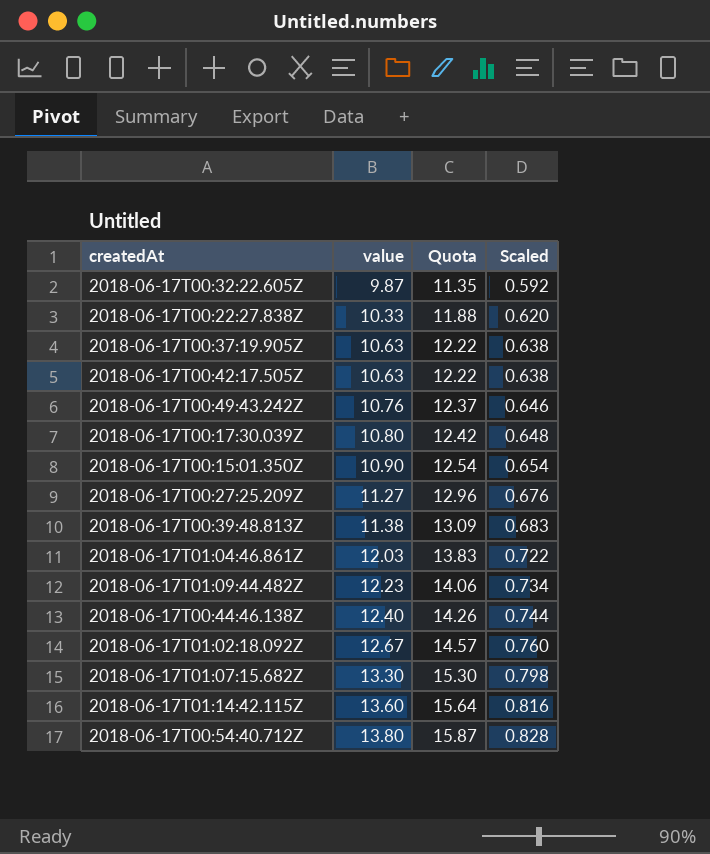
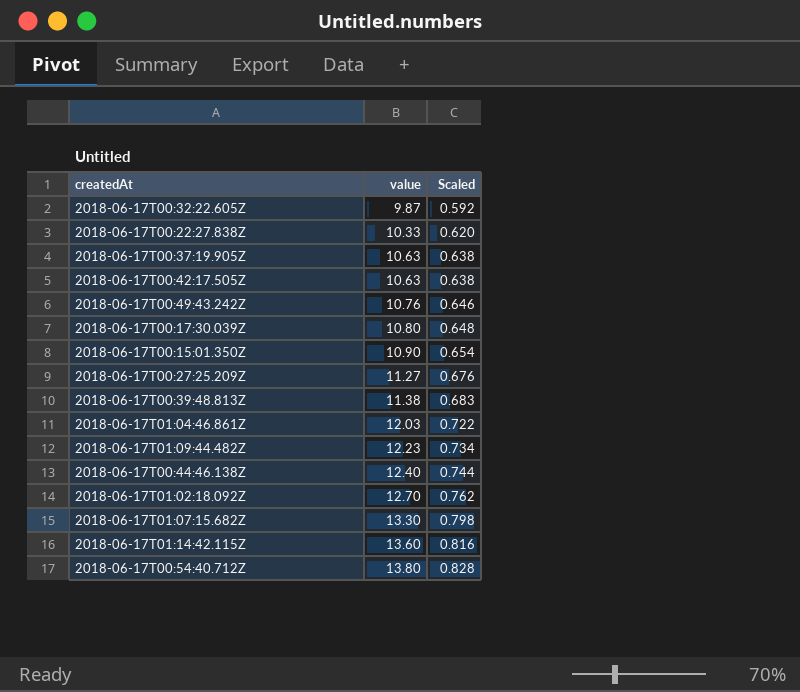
column Quota | formula: [value] * 1.15 -> none
2018-06-17T01:02:18.092Z | value: 12.67 -> 12.70
2018-06-17T01:02:18.092Z | Scaled: 0.760 -> 0.762

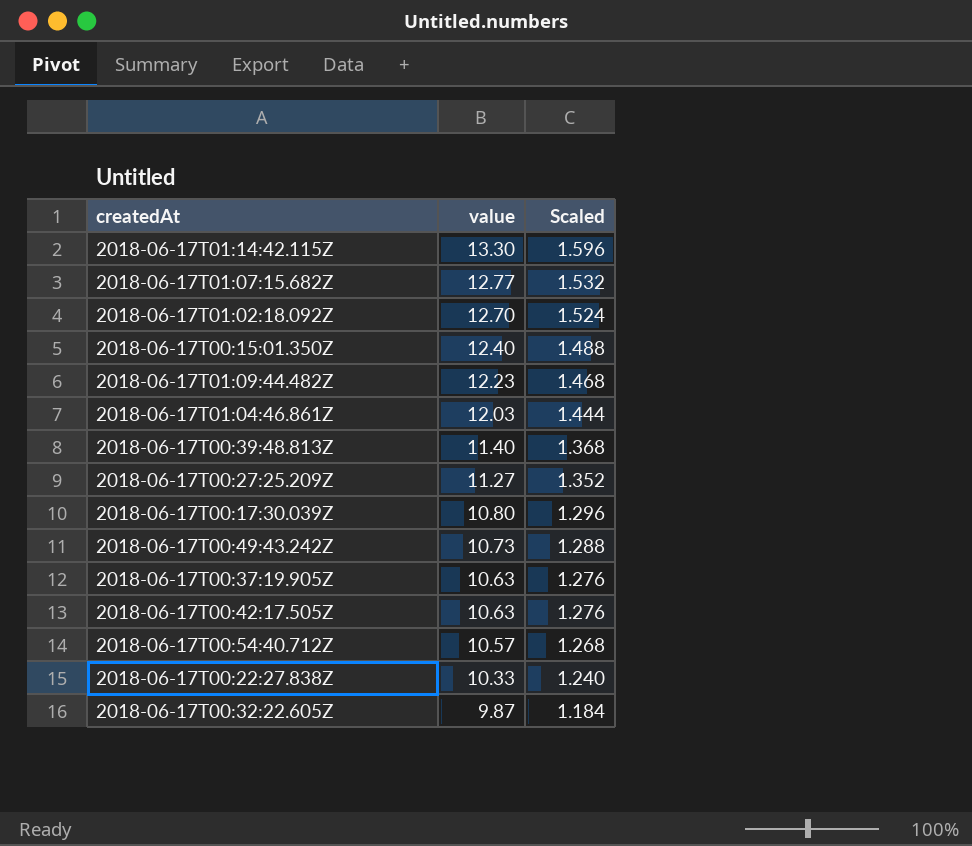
row order: value ascending -> value descending
column Scaled | formula: [value] * 0.06 -> [value] * 0.12
row 2018-06-17T00:44:46.138Z: 12.40 | 0.744 -> none
2018-06-17T01:14:42.115Z | value: 13.60 -> 13.30
2018-06-17T01:07:15.682Z | value: 13.30 -> 12.77
2018-06-17T00:15:01.350Z | value: 10.90 -> 12.40
2018-06-17T00:39:48.813Z | value: 11.38 -> 11.40
2018-06-17T00:49:43.242Z | value: 10.76 -> 10.73
2018-06-17T00:54:40.712Z | value: 13.80 -> 10.57

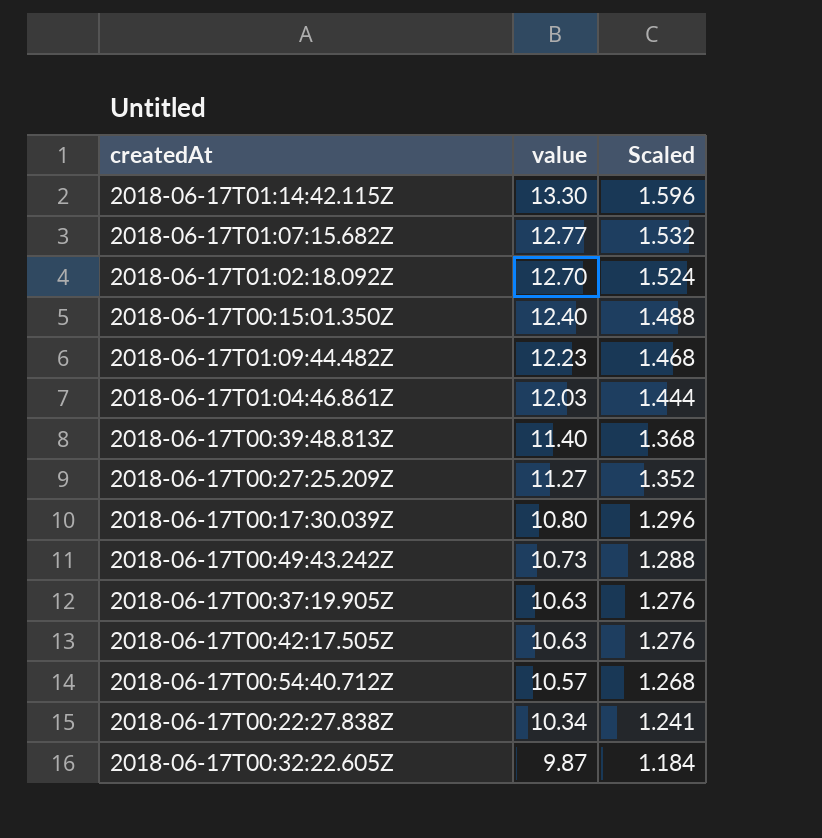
2018-06-17T00:22:27.838Z | value: 10.33 -> 10.34
2018-06-17T00:22:27.838Z | Scaled: 1.240 -> 1.241

